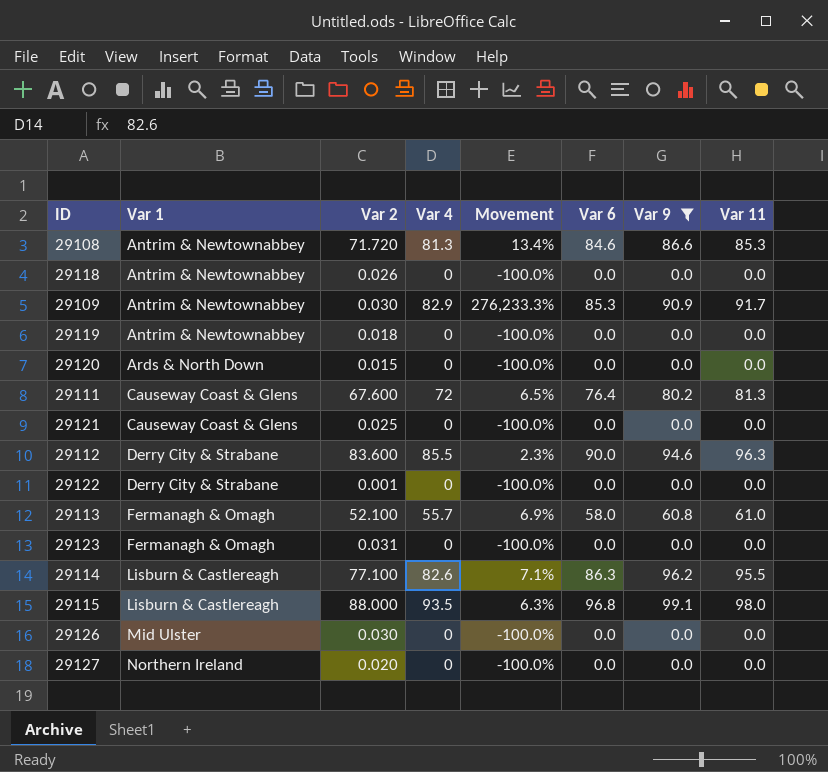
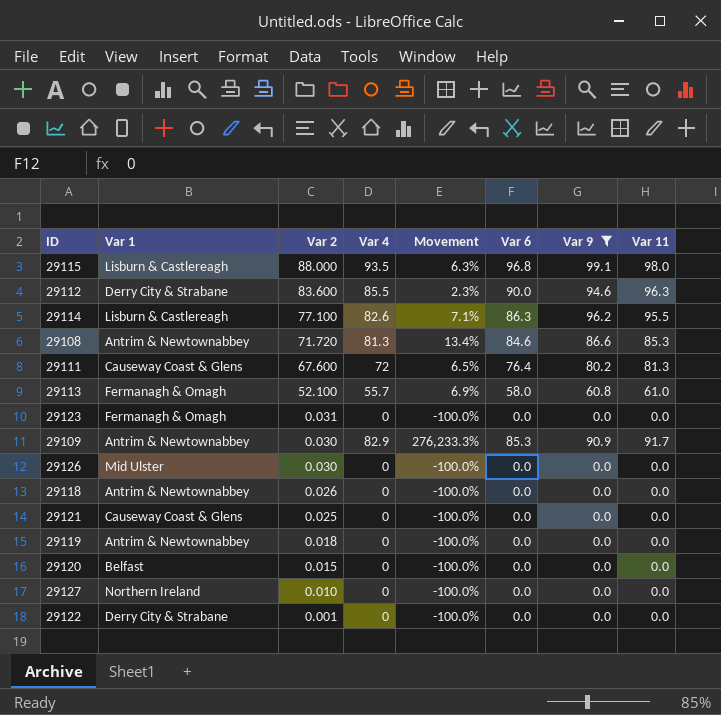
row order: Var 1 ascending -> Var 2 descending
29120 | Var 1: Ards & North Down -> Belfast
29127 | Var 2: 0.020 -> 0.010

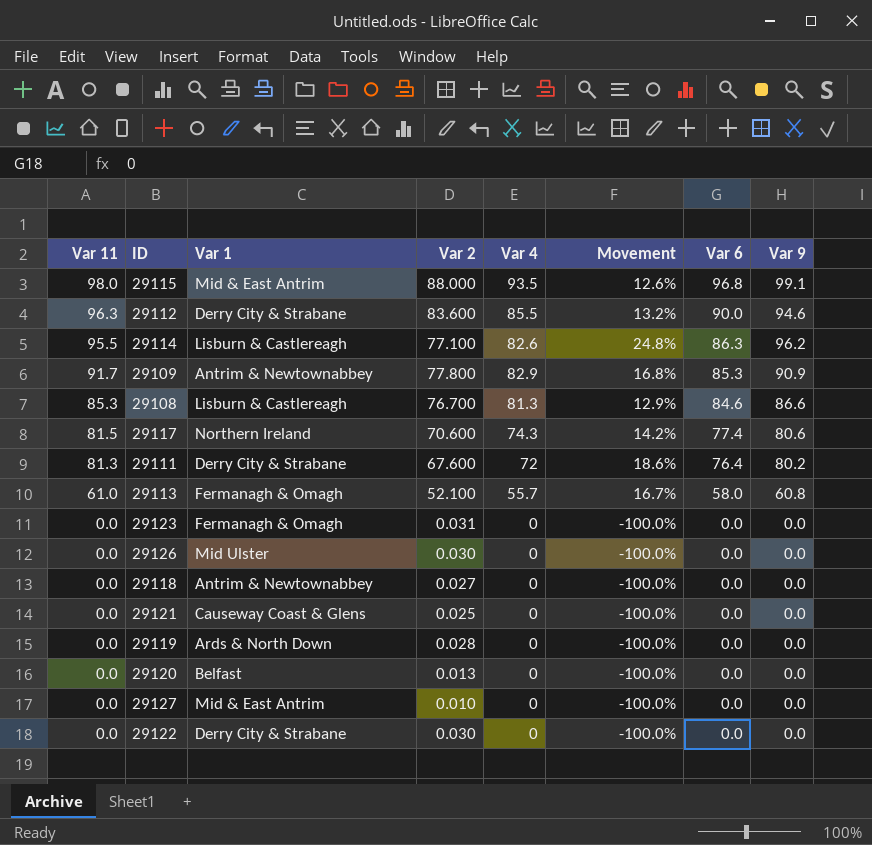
filter: Var 9 != 80.6 -> none
row order: Var 2 descending -> Var 11 descending
column Var 11 | position: 8 -> 1
column Movement | formula: ([Var 4] - [Var 2]) / [Var 2] -> ([Var 9] - [Var 2]) / [Var 2]
29115 | Var 1: Lisburn & Castlereagh -> Mid & East Antrim
29109 | Var 2: 0.030 -> 77.800
29108 | Var 1: Antrim & Newtownabbey -> Lisburn & Castlereagh
29108 | Var 2: 71.720 -> 76.700
29111 | Var 1: Causeway Coast & Glens -> Derry City & Strabane
29118 | Var 2: 0.026 -> 0.027
29119 | Var 1: Antrim & Newtownabbey -> Ards & North Down
29119 | Var 2: 0.018 -> 0.028
29120 | Var 2: 0.015 -> 0.013
29127 | Var 1: Northern Ireland -> Mid & East Antrim
29122 | Var 2: 0.001 -> 0.030

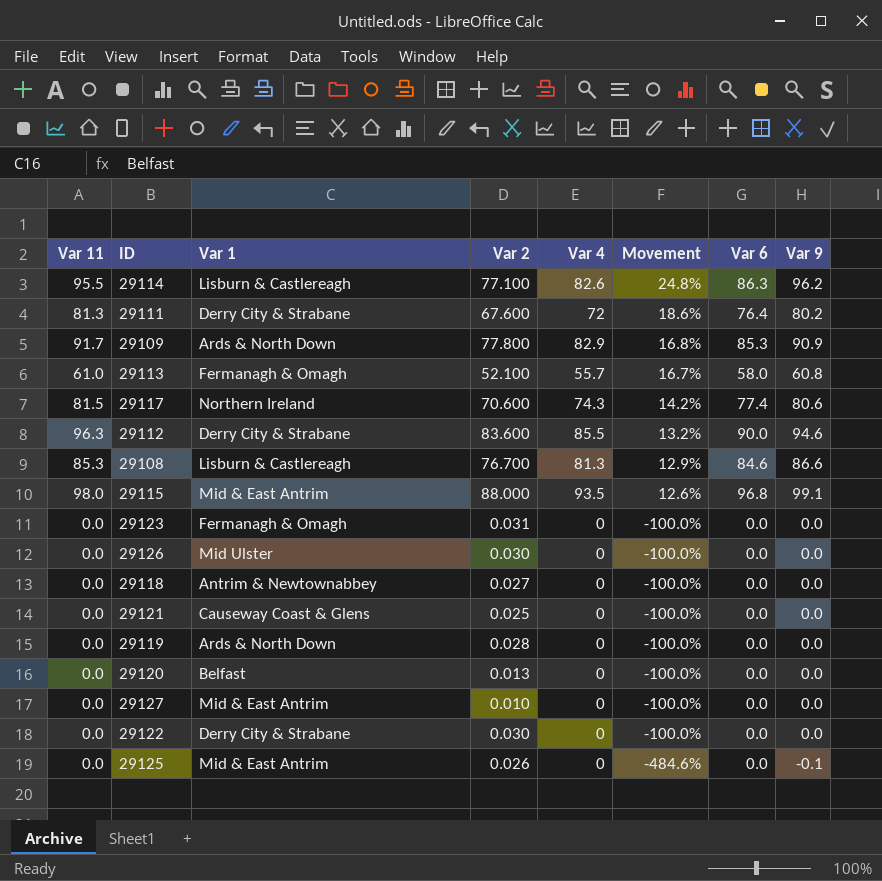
row order: Var 11 descending -> Movement descending
29109 | Var 1: Antrim & Newtownabbey -> Ards & North Down
row 29125: none -> 0.0 | Mid & East Antrim | 0.026 | 0 | -484.6% | 0.0 | -0.1

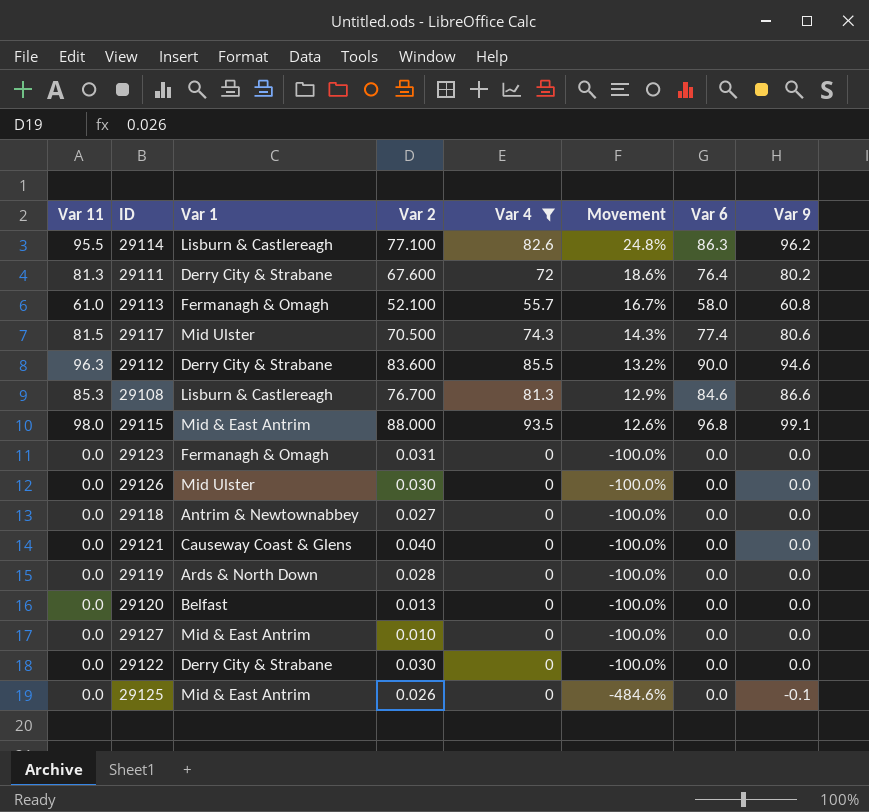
filter: none -> Var 4 != 82.9
29117 | Var 1: Northern Ireland -> Mid Ulster
29117 | Var 2: 70.600 -> 70.500
29117 | Movement: 14.2% -> 14.3%
29121 | Var 2: 0.025 -> 0.040

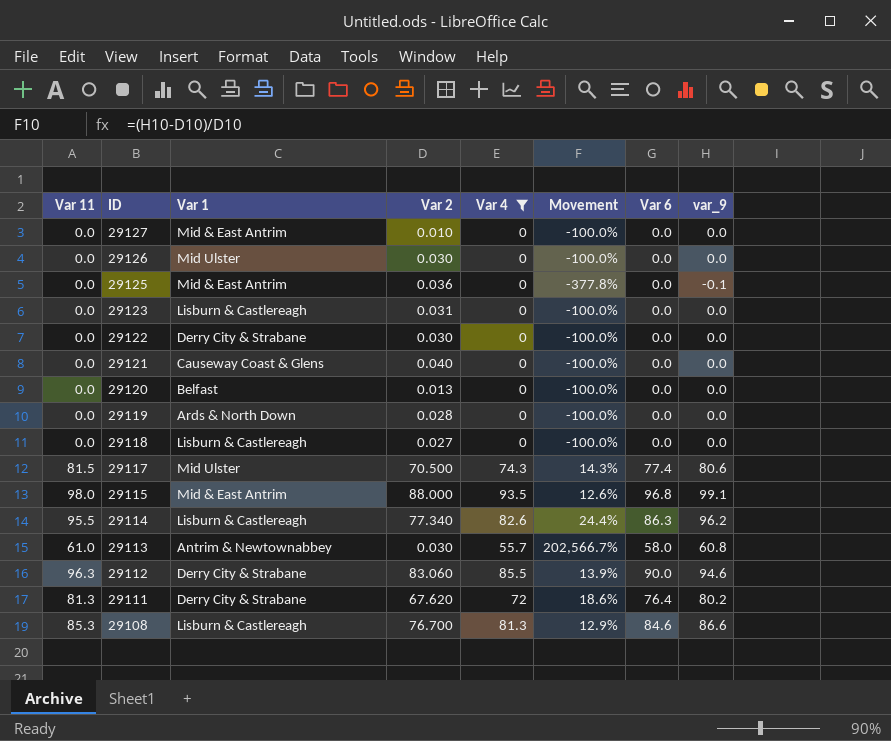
row order: Movement descending -> ID descending
column name: Var 9 -> var_9
29125 | Var 2: 0.026 -> 0.036
29125 | Movement: -484.6% -> -377.8%
29123 | Var 1: Fermanagh & Omagh -> Lisburn & Castlereagh
29118 | Var 1: Antrim & Newtownabbey -> Lisburn & Castlereagh
29114 | Var 2: 77.100 -> 77.340
29114 | Movement: 24.8% -> 24.4%
29113 | Var 1: Fermanagh & Omagh -> Antrim & Newtownabbey
29113 | Var 2: 52.100 -> 0.030
29113 | Movement: 16.7% -> 202,566.7%
29112 | Var 2: 83.600 -> 83.060
29112 | Movement: 13.2% -> 13.9%
29111 | Var 2: 67.600 -> 67.620

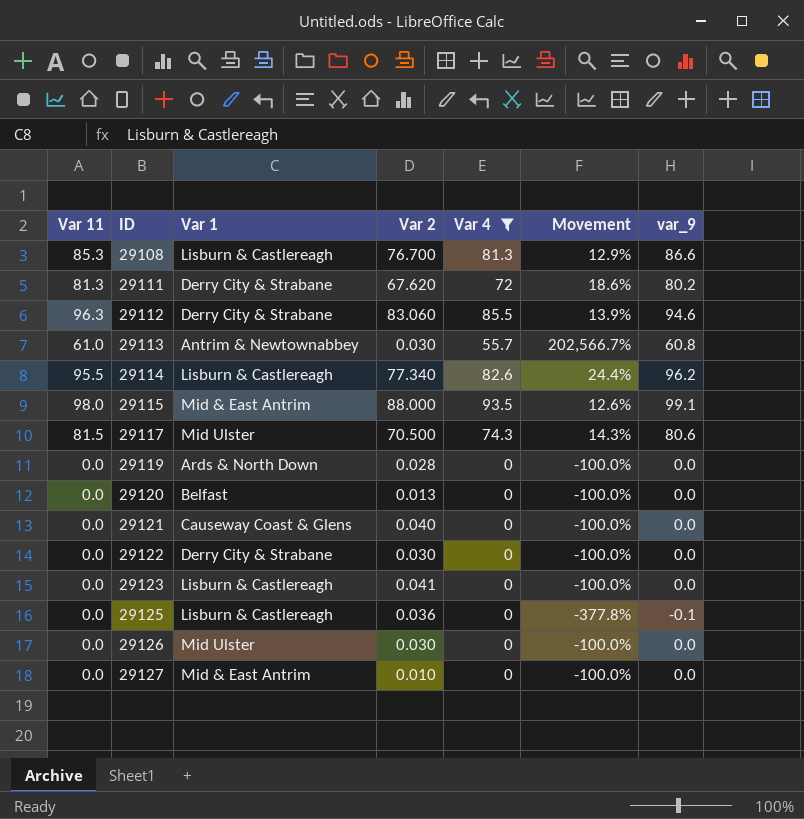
row order: ID descending -> ID ascending
column Var 6 | position: 7 -> none
row 29118: 0.0 | Lisburn & Castlereagh | 0.027 | 0 | -100.0% | 0.0 | 0.0 -> none
29123 | Var 2: 0.031 -> 0.041
29125 | Var 1: Mid & East Antrim -> Lisburn & Castlereagh

